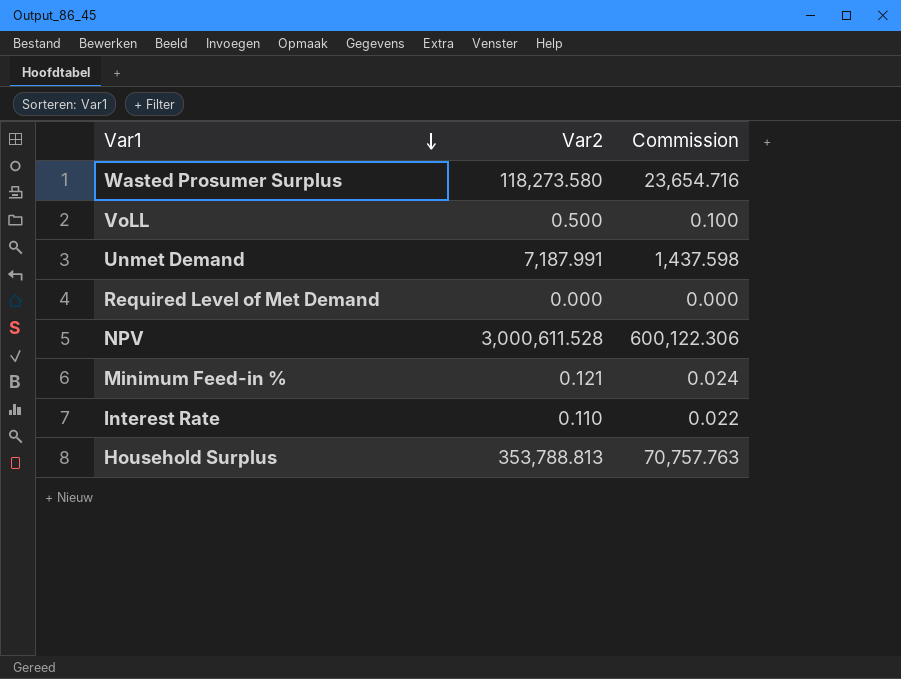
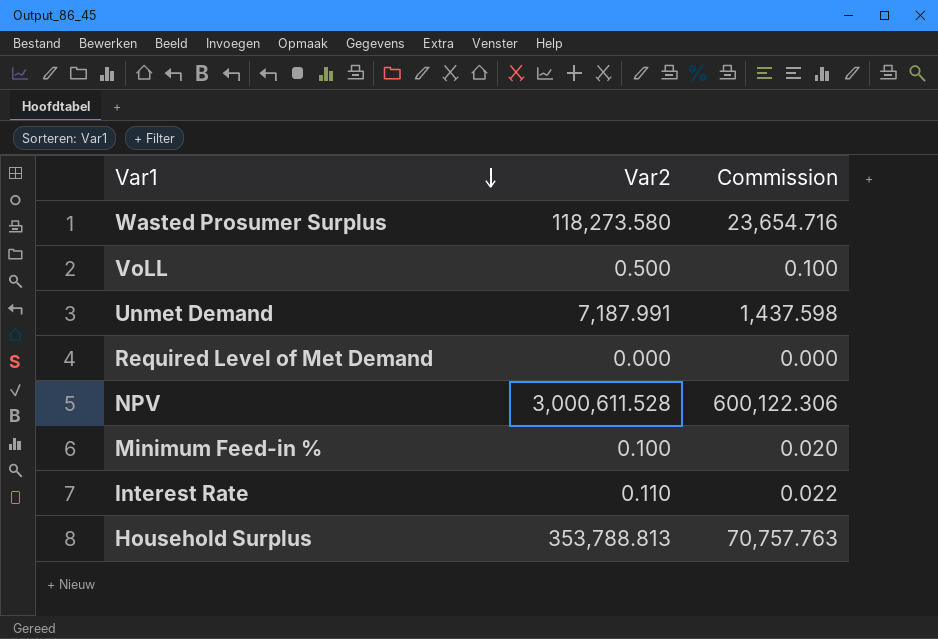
Minimum Feed-in % | Var2: 0.121 -> 0.100
Minimum Feed-in % | Commission: 0.024 -> 0.020

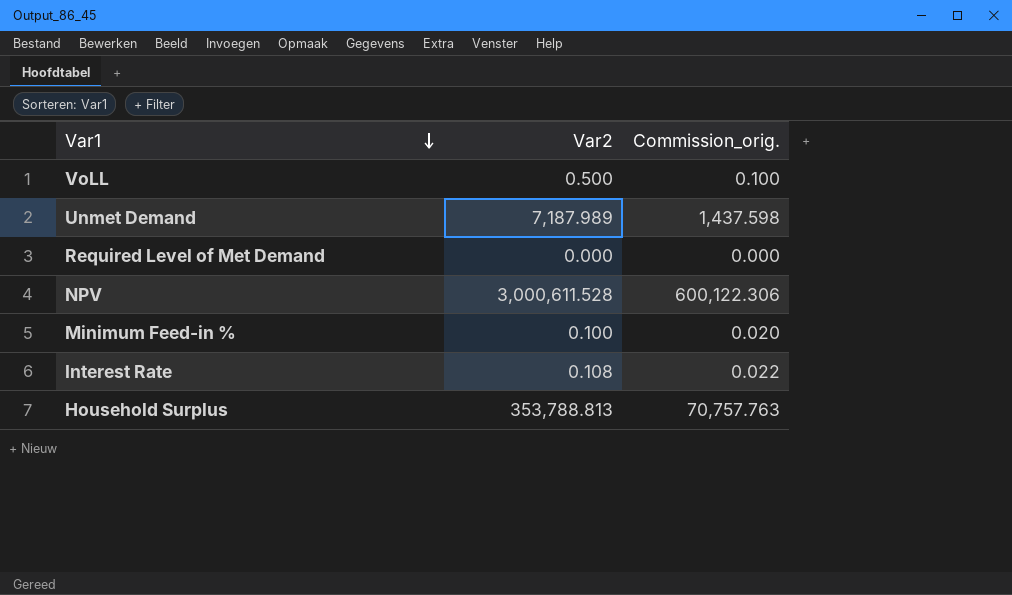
column name: Commission -> Commission_orig.
row Wasted Prosumer Surplus: 118,273.580 | 23,654.716 -> none
Unmet Demand | Var2: 7,187.991 -> 7,187.989
Interest Rate | Var2: 0.110 -> 0.108

